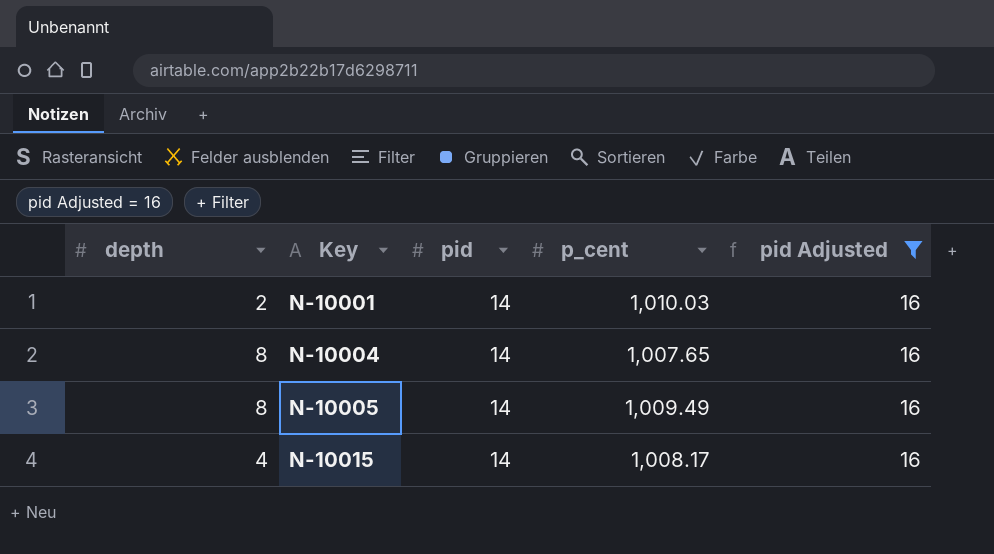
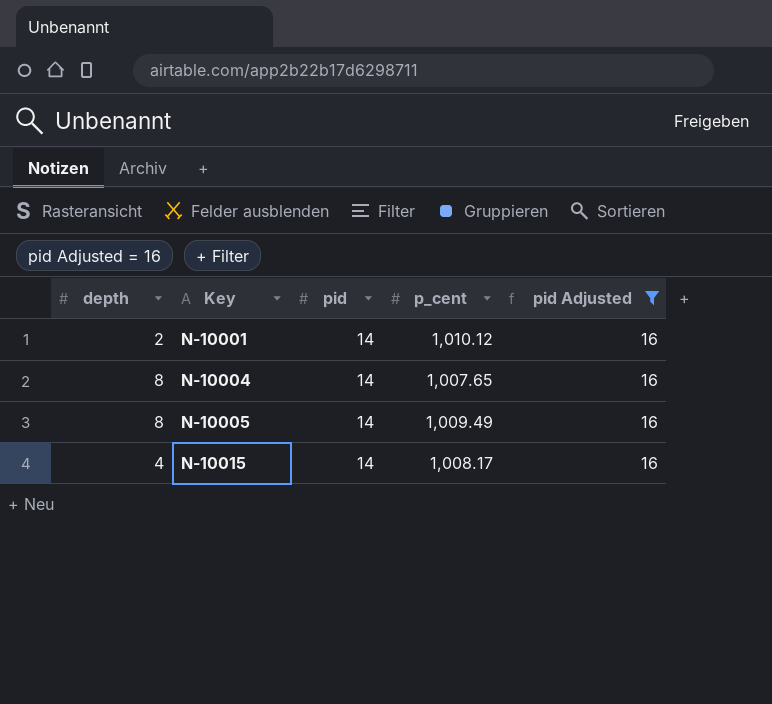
N-10001 | p_cent: 1,010.03 -> 1,010.12

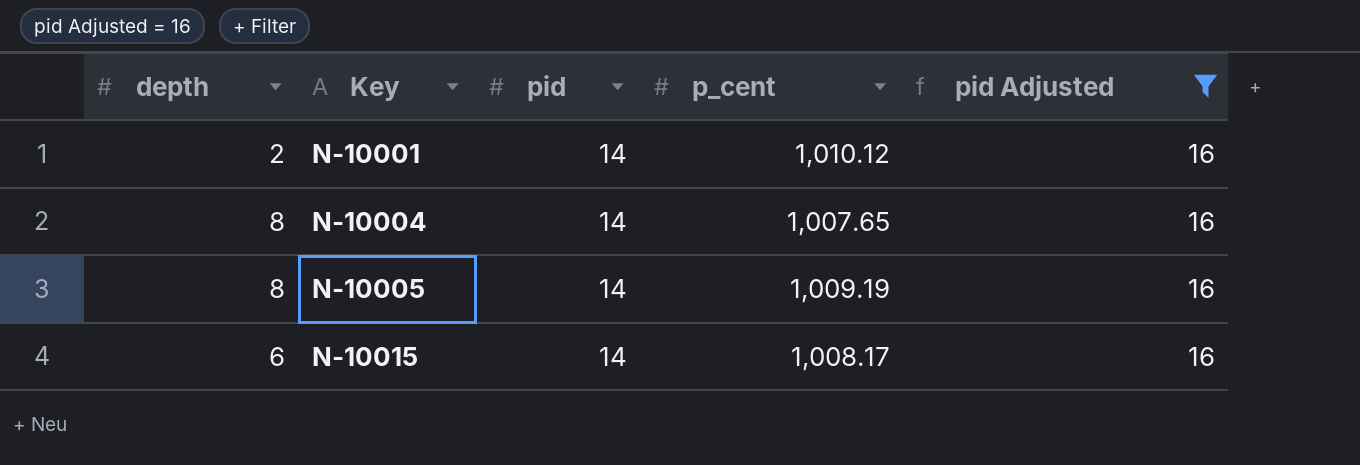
N-10005 | p_cent: 1,009.49 -> 1,009.19
N-10015 | depth: 4 -> 6

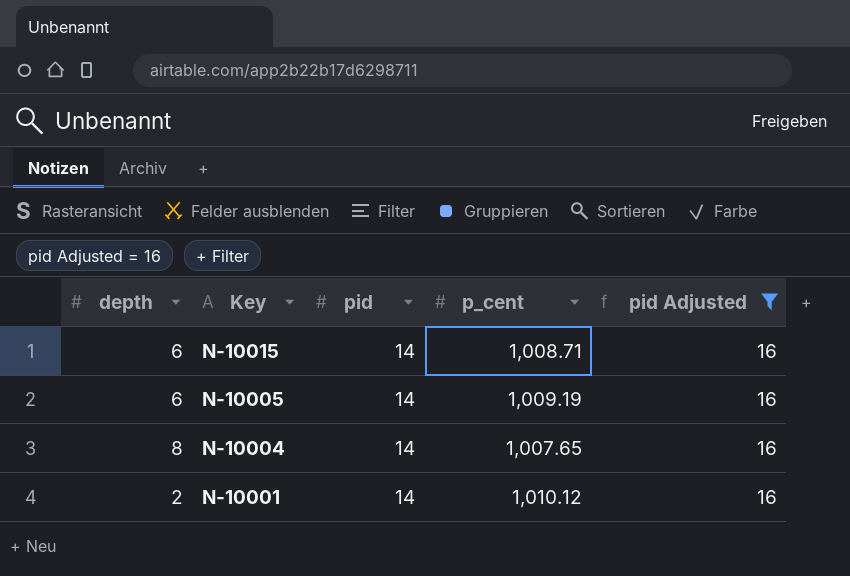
row order: Key ascending -> Key descending
N-10015 | p_cent: 1,008.17 -> 1,008.71
N-10005 | depth: 8 -> 6

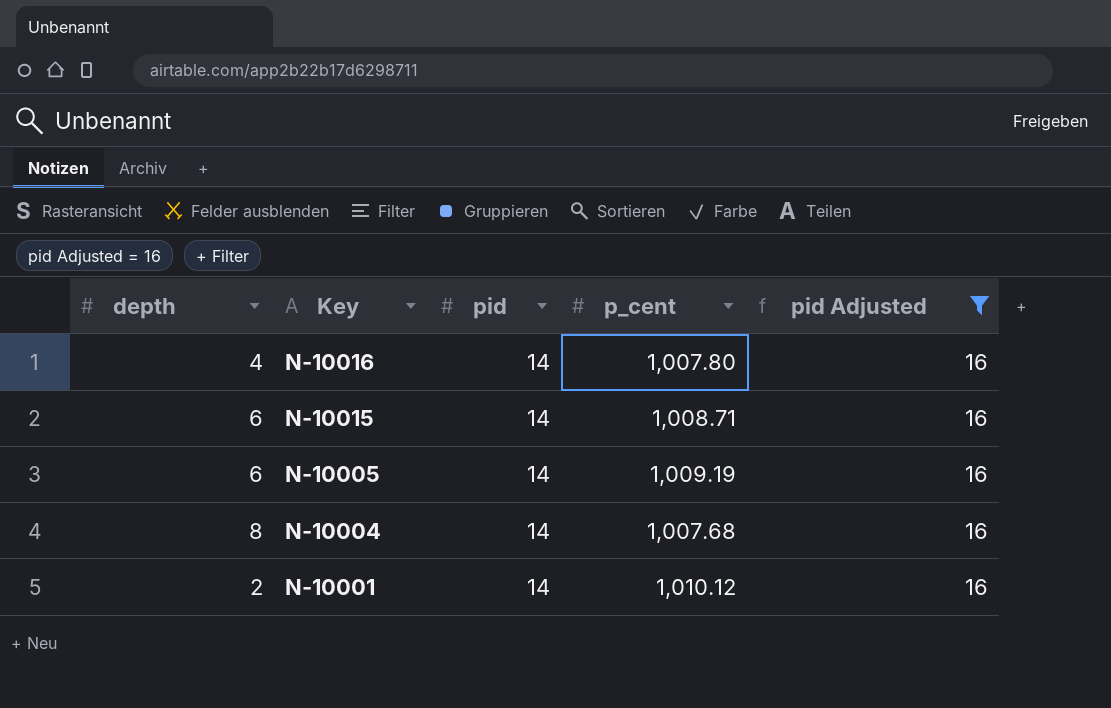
row N-10016: none -> 4 | 14 | 1,007.80 | 16
N-10004 | p_cent: 1,007.65 -> 1,007.68

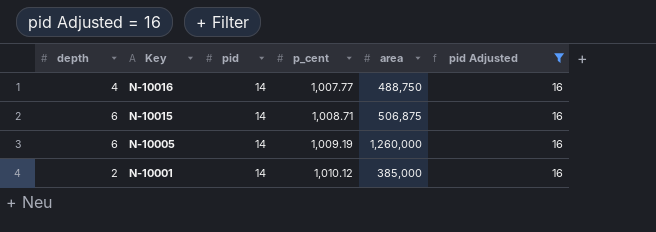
column area | position: none -> 5
row N-10004: 8 | 14 | 1,007.68 | 16 -> none
N-10016 | p_cent: 1,007.80 -> 1,007.77

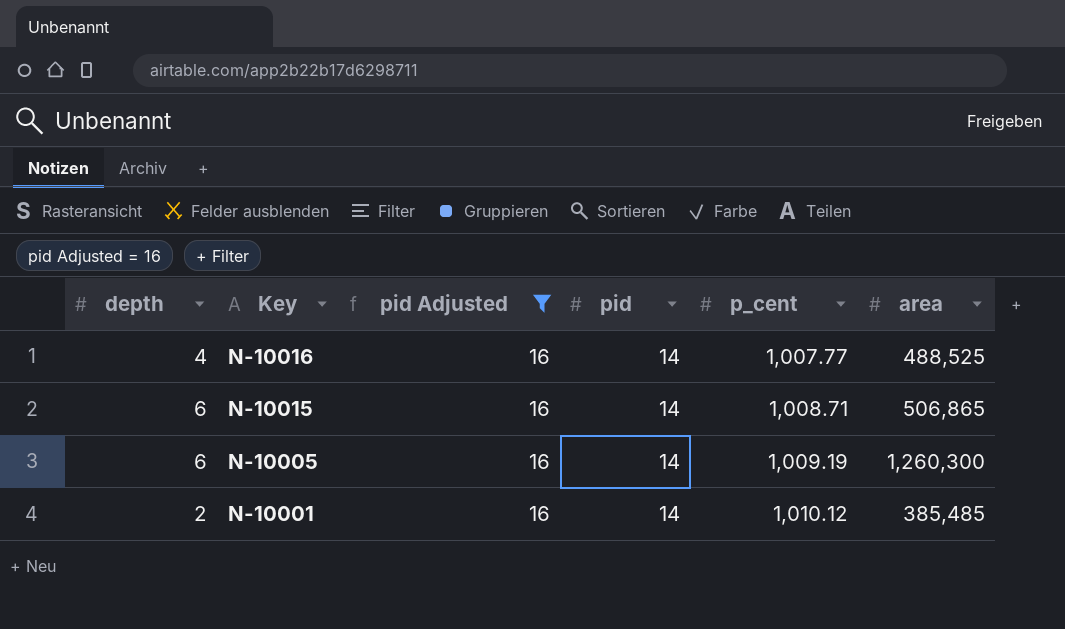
column pid Adjusted | position: 6 -> 3
N-10016 | area: 488,750 -> 488,525
N-10015 | area: 506,875 -> 506,865
N-10005 | area: 1,260,000 -> 1,260,300
N-10001 | area: 385,000 -> 385,485

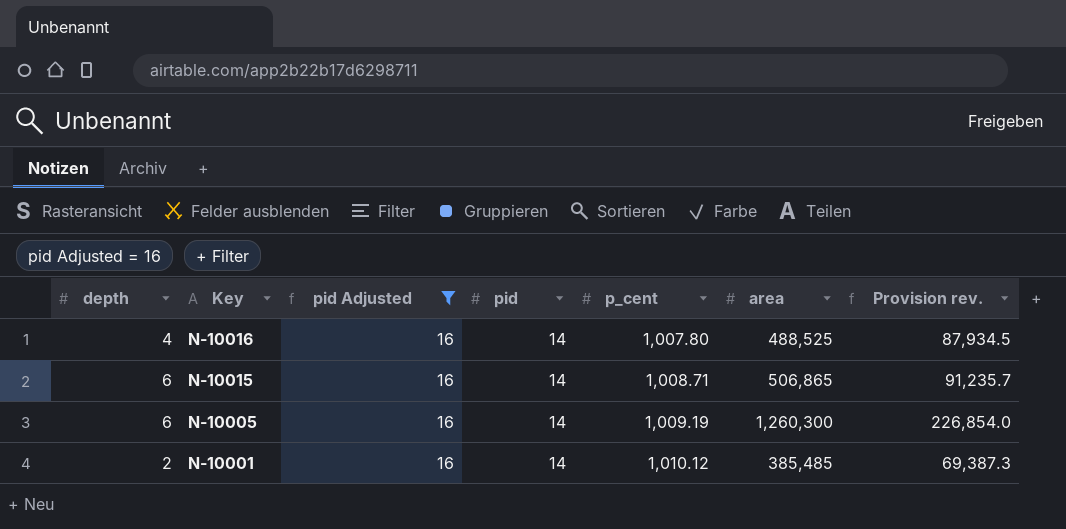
column Provision rev. | formula: none -> [area] * 0.18
N-10016 | p_cent: 1,007.77 -> 1,007.80

